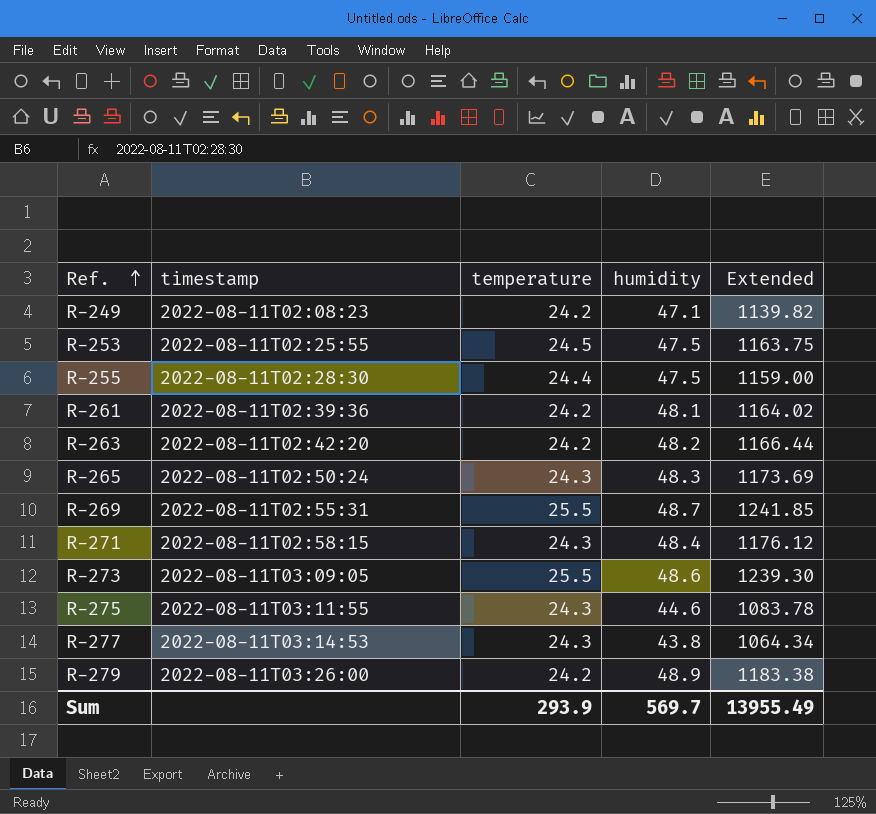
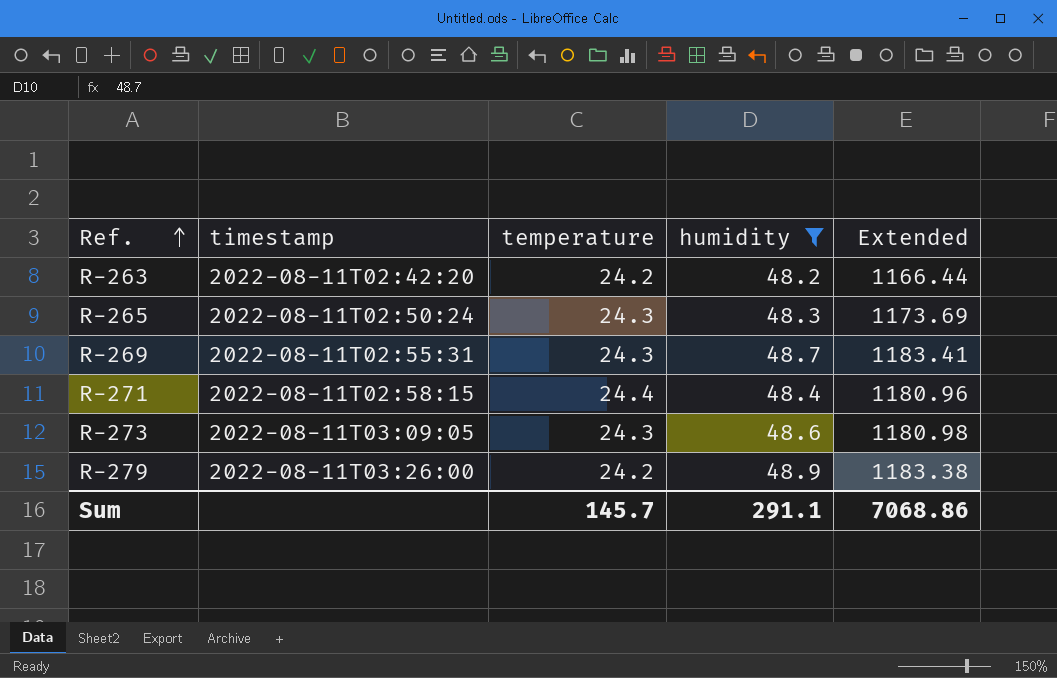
filter: none -> humidity >= 48.2
R-269 | temperature: 25.5 -> 24.3
R-269 | Extended: 1241.85 -> 1183.41
R-271 | temperature: 24.3 -> 24.4
R-271 | Extended: 1176.12 -> 1180.96
R-273 | temperature: 25.5 -> 24.3
R-273 | Extended: 1239.30 -> 1180.98
Sum | temperature: 293.9 -> 145.7
Sum | humidity: 569.7 -> 291.1
Sum | Extended: 13955.49 -> 7068.86

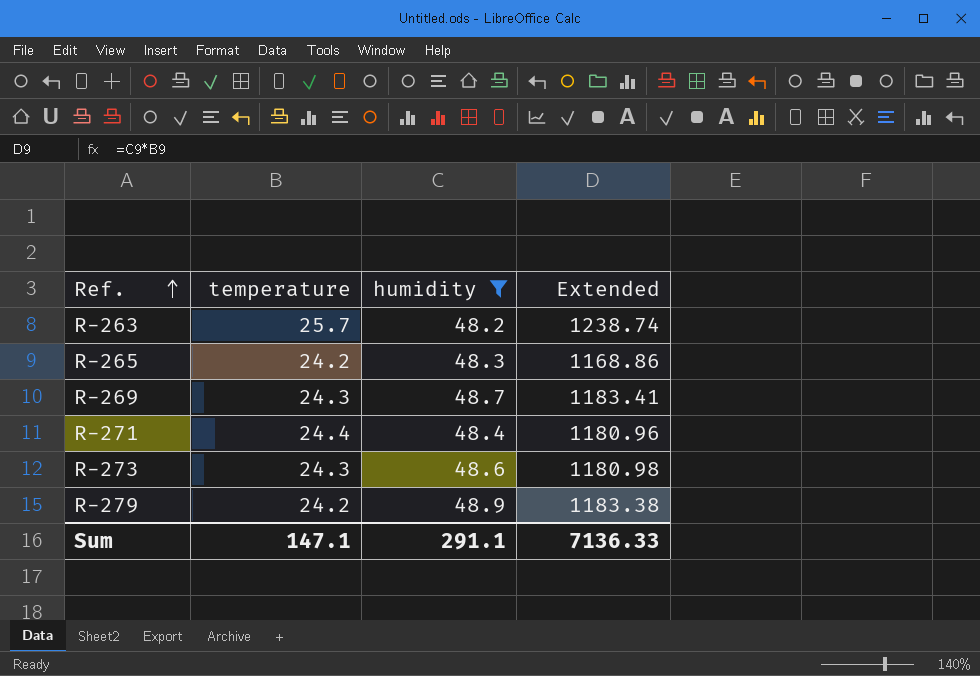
column timestamp | position: 2 -> none
R-263 | temperature: 24.2 -> 25.7
R-263 | Extended: 1166.44 -> 1238.74
R-265 | temperature: 24.3 -> 24.2
R-265 | Extended: 1173.69 -> 1168.86
Sum | temperature: 145.7 -> 147.1
Sum | Extended: 7068.86 -> 7136.33

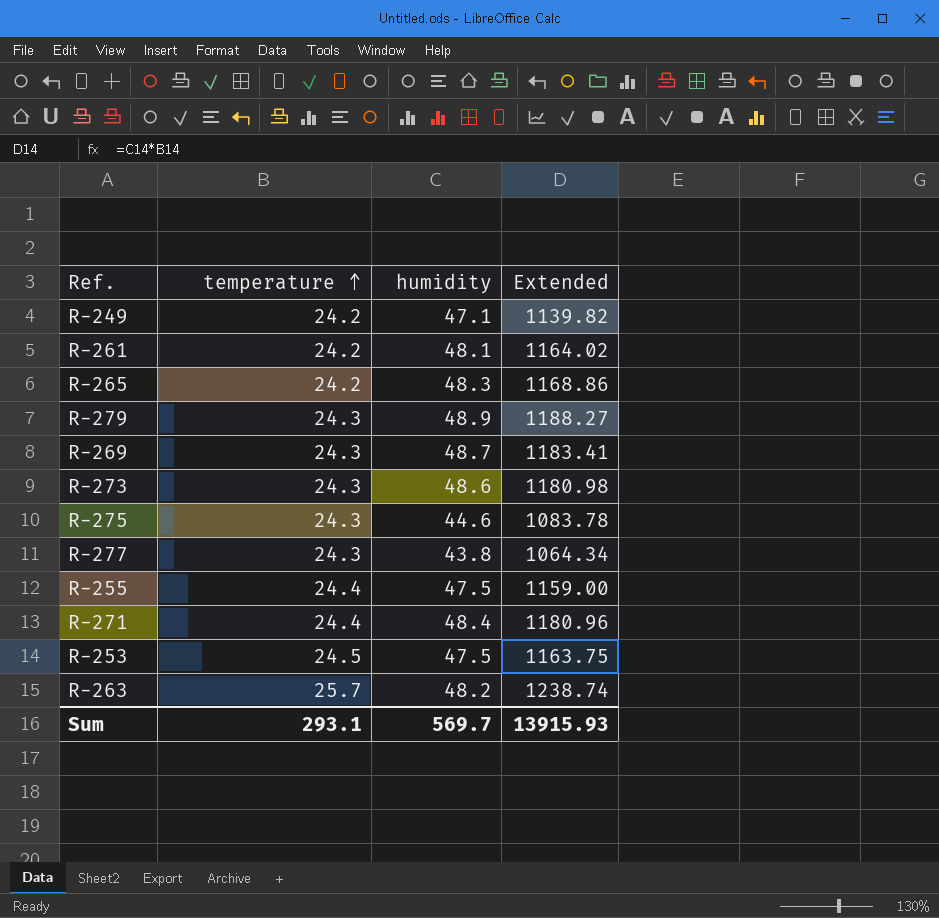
filter: humidity >= 48.2 -> none
row order: Ref. ascending -> temperature ascending
R-279 | temperature: 24.2 -> 24.3
R-279 | Extended: 1183.38 -> 1188.27
Sum | temperature: 147.1 -> 293.1
Sum | humidity: 291.1 -> 569.7
Sum | Extended: 7136.33 -> 13915.93

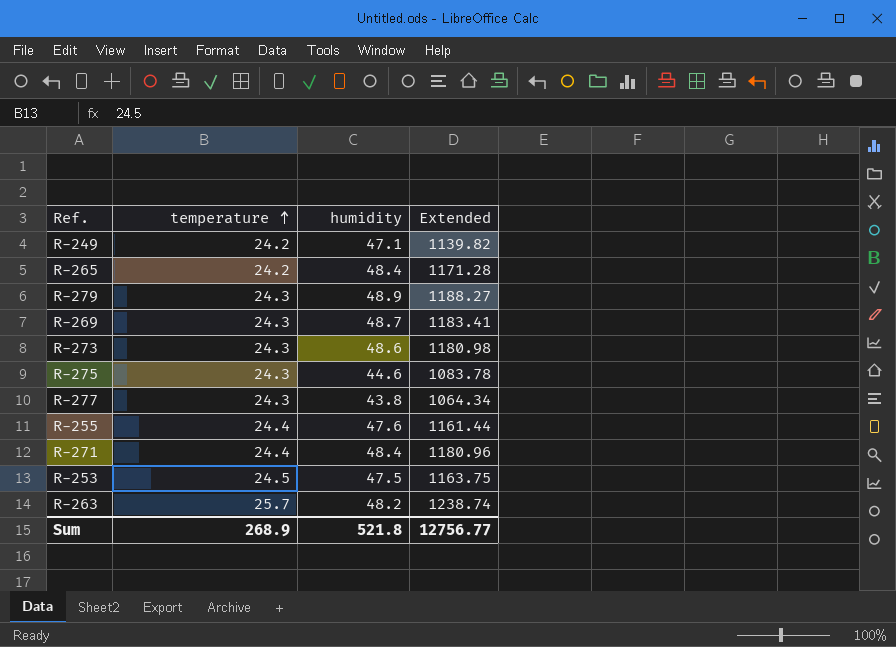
row R-261: 24.2 | 48.1 | 1164.02 -> none
R-265 | humidity: 48.3 -> 48.4
R-265 | Extended: 1168.86 -> 1171.28
R-255 | humidity: 47.5 -> 47.6
R-255 | Extended: 1159.00 -> 1161.44
Sum | temperature: 293.1 -> 268.9
Sum | humidity: 569.7 -> 521.8
Sum | Extended: 13915.93 -> 12756.77

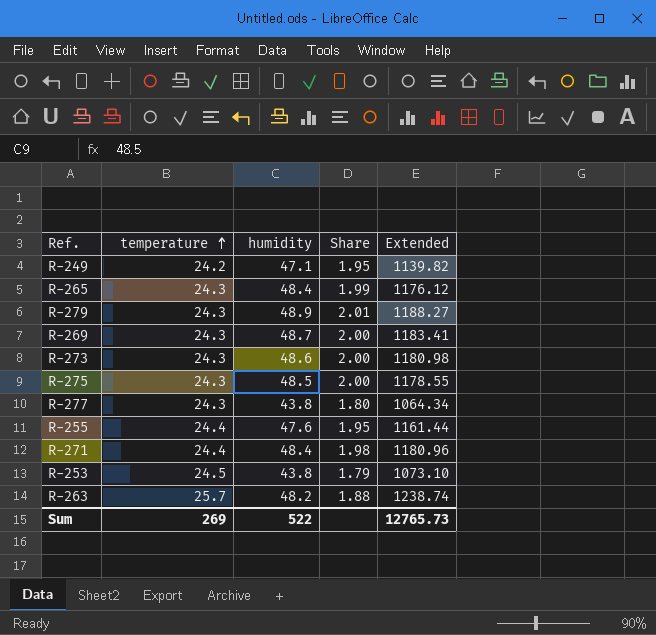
column Share | formula: none -> [humidity] / [temperature]
R-265 | temperature: 24.2 -> 24.3
R-265 | Extended: 1171.28 -> 1176.12
R-275 | humidity: 44.6 -> 48.5
R-275 | Extended: 1083.78 -> 1178.55
R-253 | humidity: 47.5 -> 43.8
R-253 | Extended: 1163.75 -> 1073.10
Sum | temperature: 268.9 -> 269
Sum | humidity: 521.8 -> 522
Sum | Extended: 12756.77 -> 12765.73

